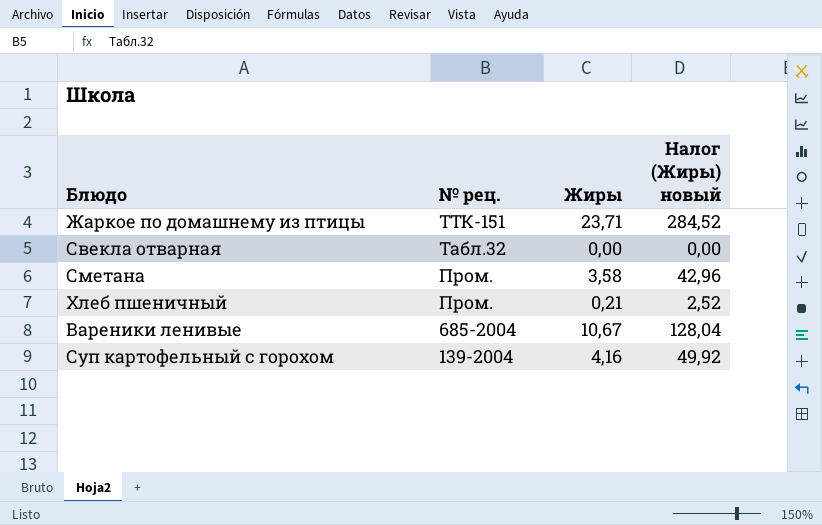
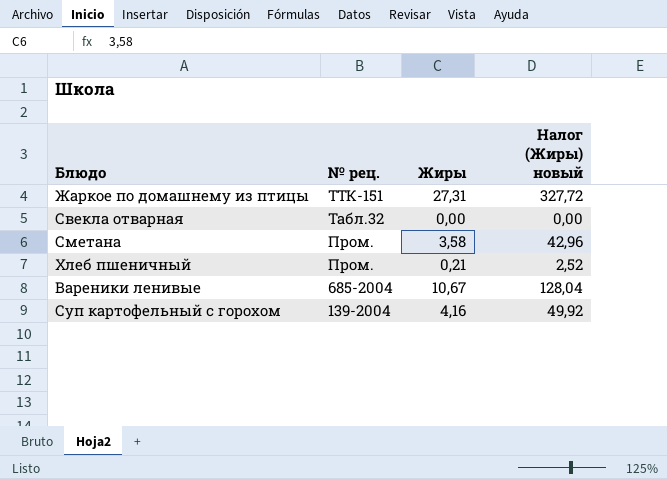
Жаркое по домашнему из птицы | Жиры: 23,71 -> 27,31
Жаркое по домашнему из птицы | Налог (Жиры) новый: 284,52 -> 327,72

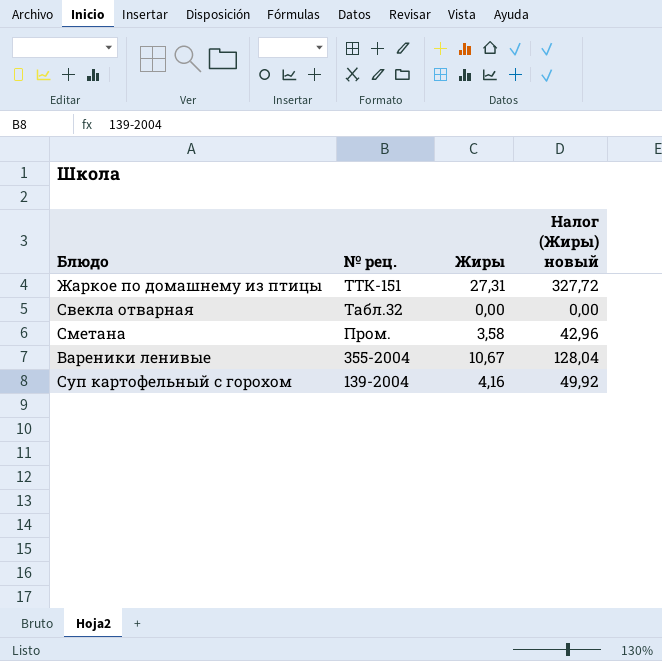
row Хлеб пшеничный: Пром. | 0,21 | 2,52 -> none
Вареники ленивые | № рец.: 685-2004 -> 355-2004

